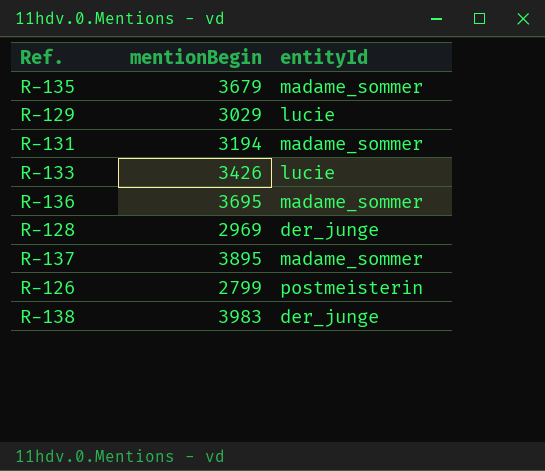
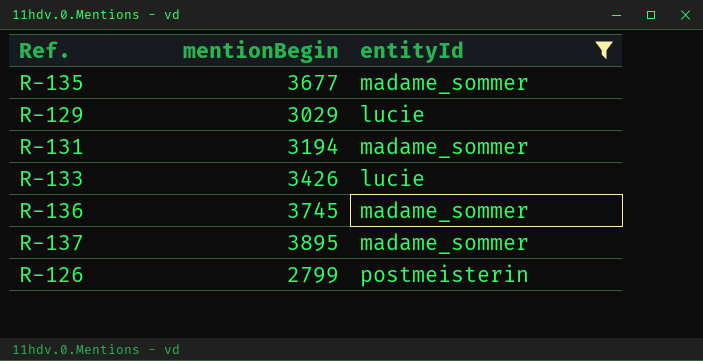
filter: none -> entityId != der_junge
R-135 | mentionBegin: 3679 -> 3677
R-136 | mentionBegin: 3695 -> 3745

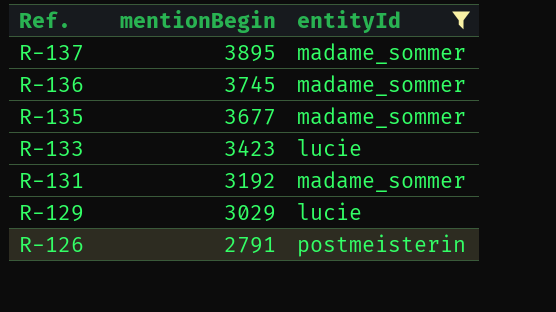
row order: none -> Ref. descending
R-133 | mentionBegin: 3426 -> 3423
R-131 | mentionBegin: 3194 -> 3192
R-126 | mentionBegin: 2799 -> 2791

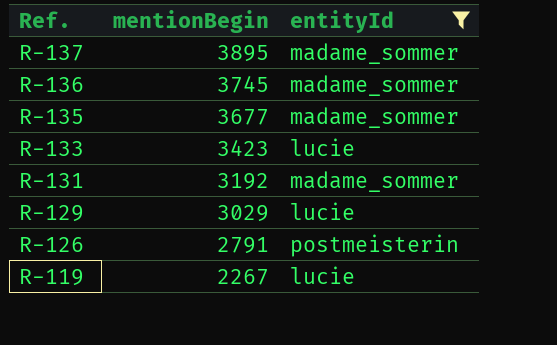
row R-119: none -> 2267 | lucie

